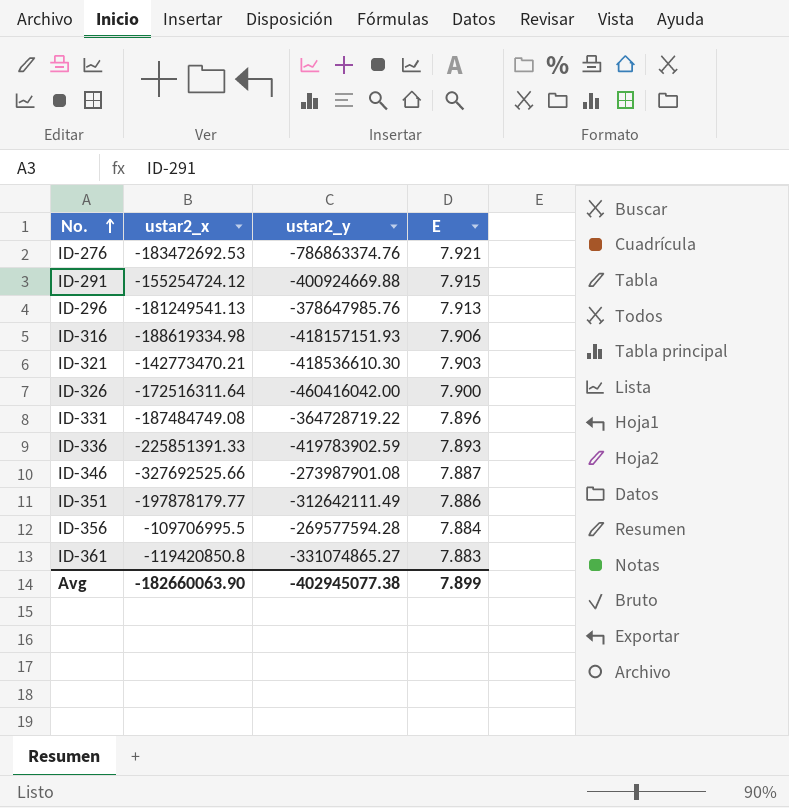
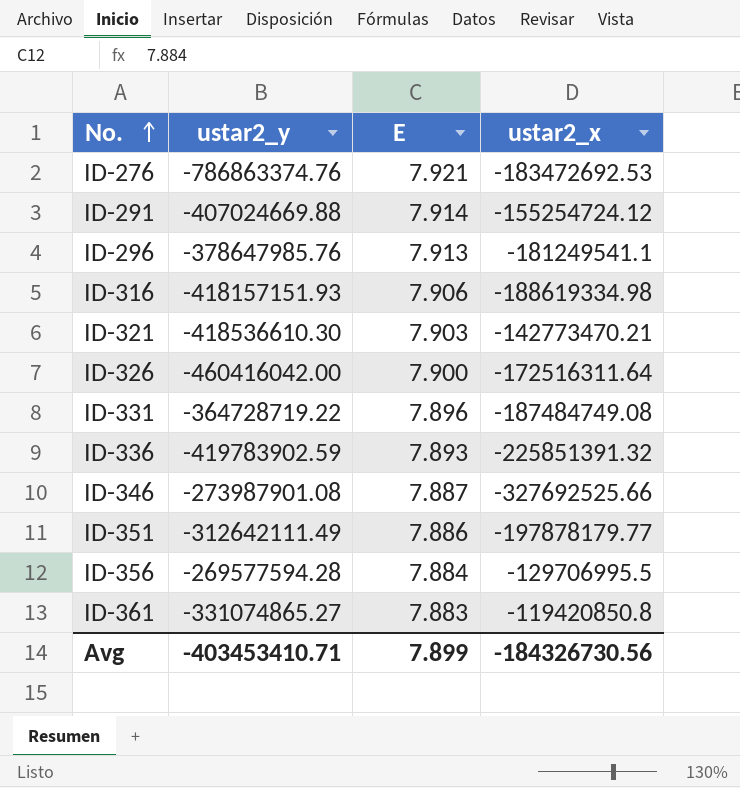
column ustar2_x | position: 2 -> 4
ID-291 | ustar2_y: -400924669.88 -> -407024669.88
ID-291 | E: 7.915 -> 7.914
ID-296 | ustar2_x: -181249541.13 -> -181249541.1
ID-336 | ustar2_x: -225851391.33 -> -225851391.32
ID-356 | ustar2_x: -109706995.5 -> -129706995.5
Avg | ustar2_y: -402945077.38 -> -403453410.71
Avg | ustar2_x: -182660063.90 -> -184326730.56

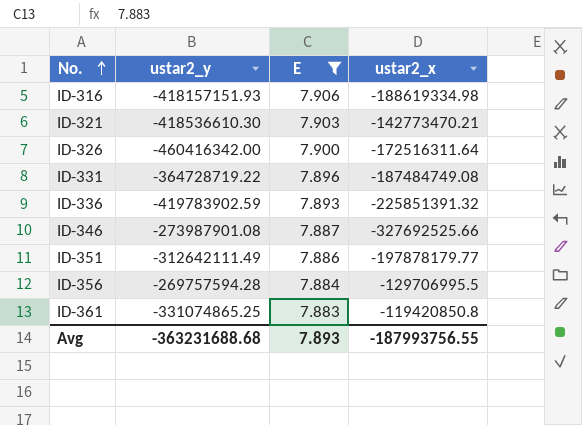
filter: none -> E <= 7.906
ID-326 | ustar2_y: -460416042.00 -> -460416342.00
ID-356 | ustar2_y: -269577594.28 -> -269757594.28
ID-361 | ustar2_y: -331074865.27 -> -331074865.25
Avg | ustar2_y: -403453410.71 -> -363231688.68
Avg | E: 7.899 -> 7.893
Avg | ustar2_x: -184326730.56 -> -187993756.55

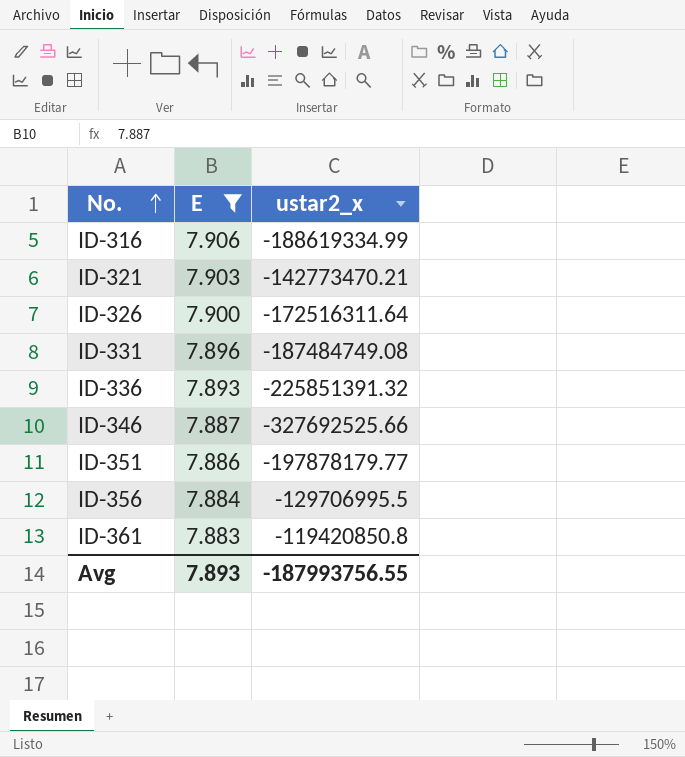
column ustar2_y | position: 2 -> none
ID-316 | ustar2_x: -188619334.98 -> -188619334.99

